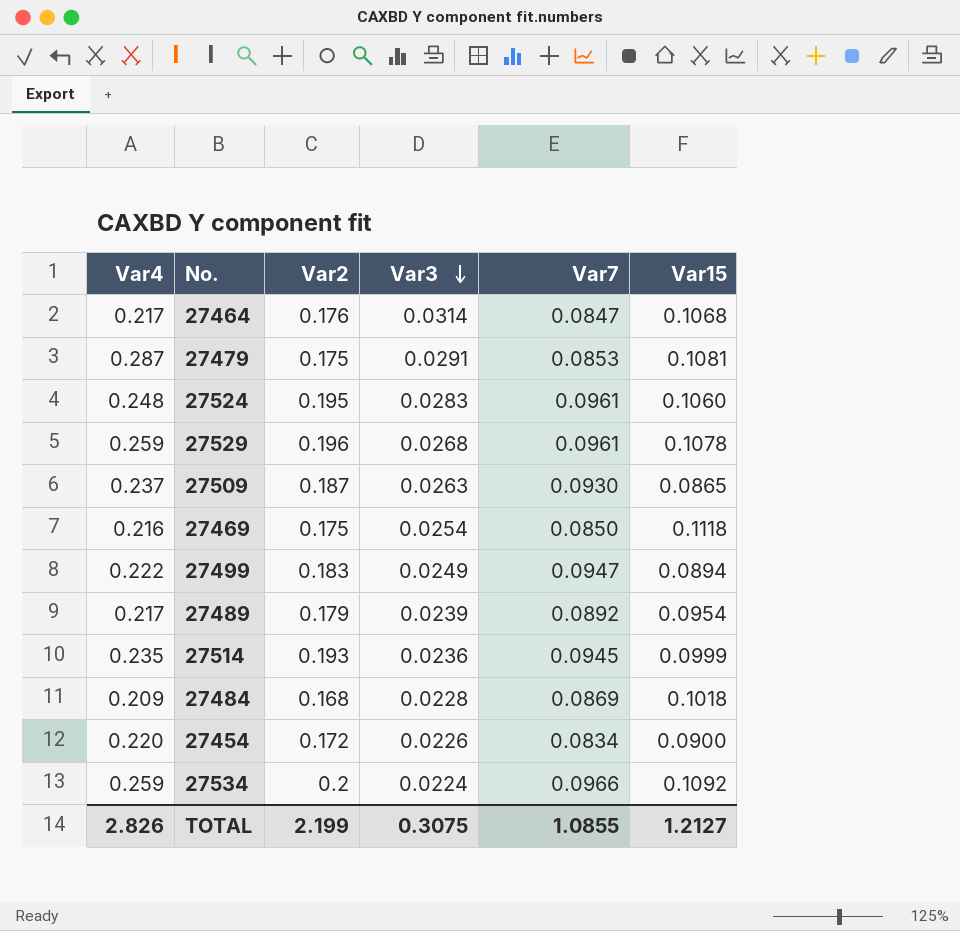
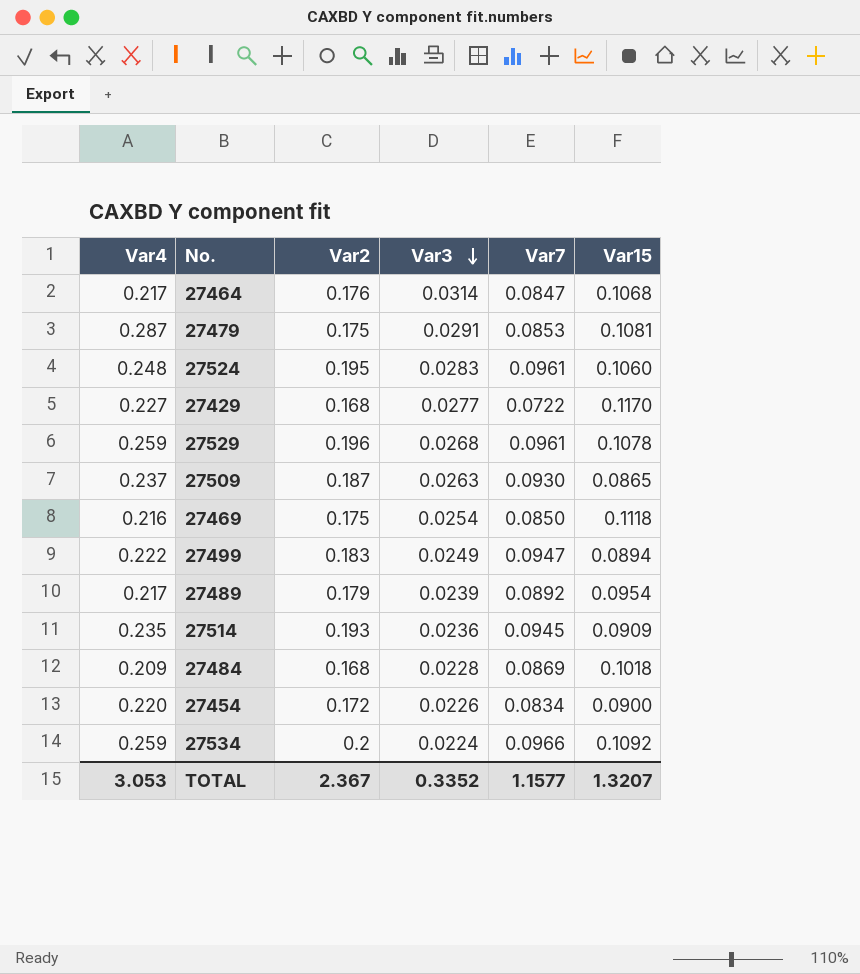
row 27429: none -> 0.227 | 0.168 | 0.0277 | 0.0722 | 0.1170
27514 | Var15: 0.0999 -> 0.0909
TOTAL | Var4: 2.826 -> 3.053
TOTAL | Var2: 2.199 -> 2.367
TOTAL | Var3: 0.3075 -> 0.3352
TOTAL | Var7: 1.0855 -> 1.1577
TOTAL | Var15: 1.2127 -> 1.3207

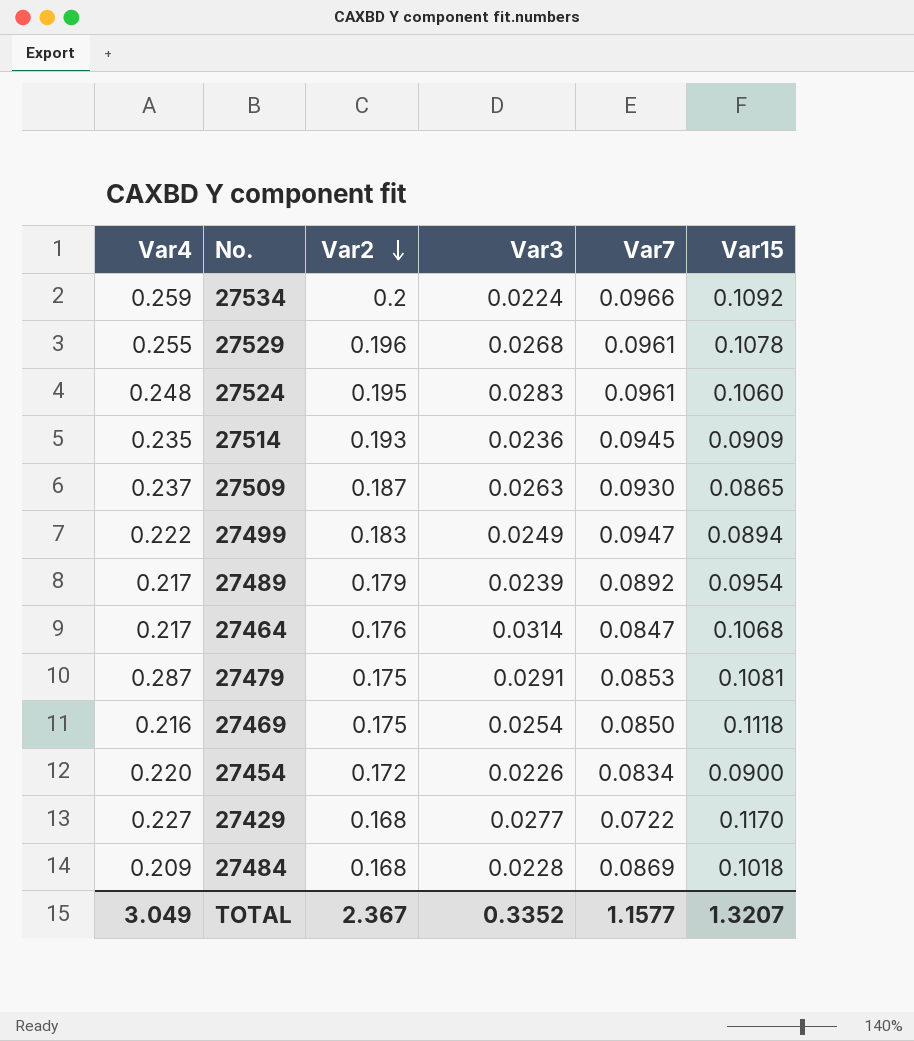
row order: Var3 descending -> Var2 descending
27529 | Var4: 0.259 -> 0.255
TOTAL | Var4: 3.053 -> 3.049

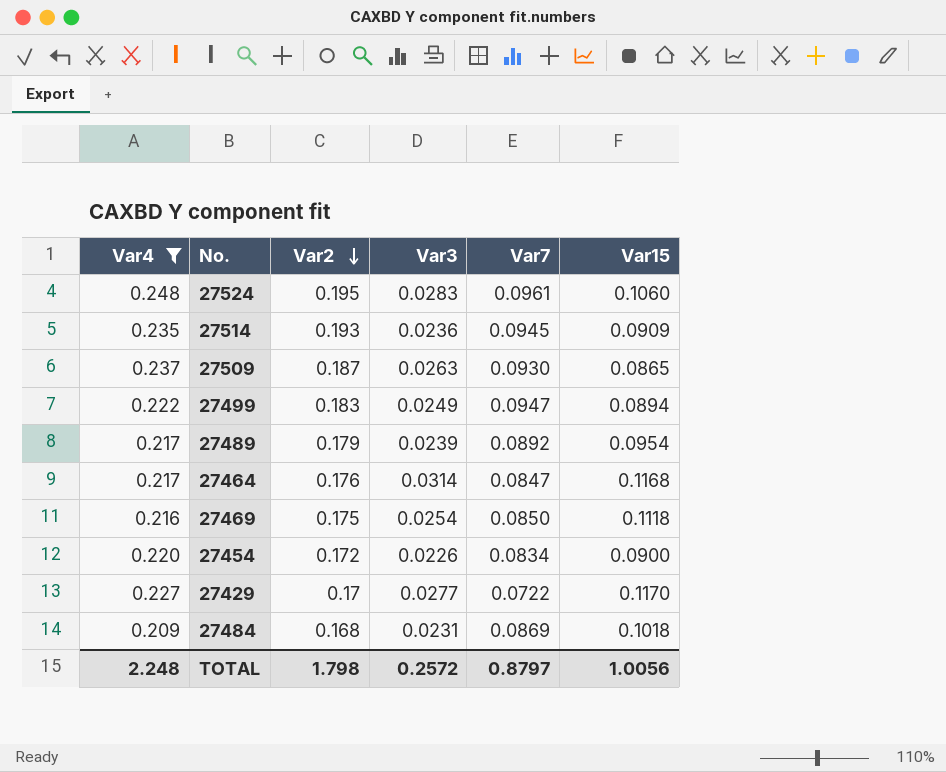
filter: none -> Var4 <= 0.248
27464 | Var15: 0.1068 -> 0.1168
27429 | Var2: 0.168 -> 0.17
27484 | Var3: 0.0228 -> 0.0231
TOTAL | Var4: 3.049 -> 2.248
TOTAL | Var2: 2.367 -> 1.798
TOTAL | Var3: 0.3352 -> 0.2572
TOTAL | Var7: 1.1577 -> 0.8797
TOTAL | Var15: 1.3207 -> 1.0056

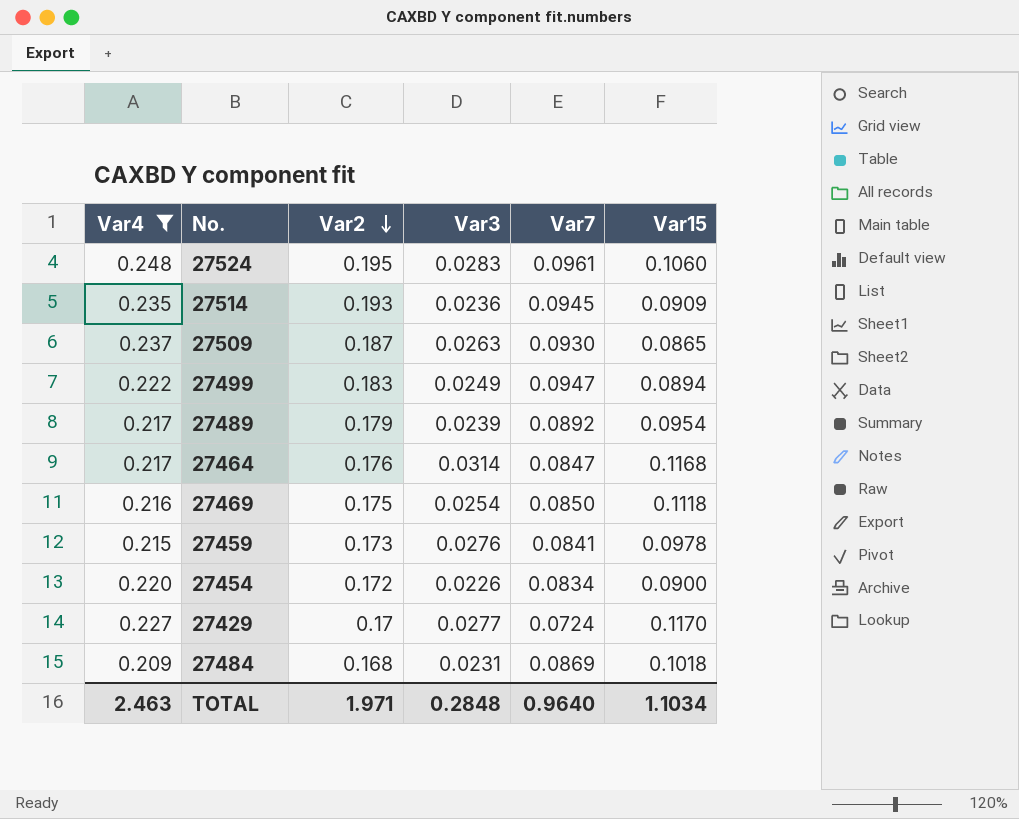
row 27459: none -> 0.215 | 0.173 | 0.0276 | 0.0841 | 0.0978
27429 | Var7: 0.0722 -> 0.0724
TOTAL | Var4: 2.248 -> 2.463
TOTAL | Var2: 1.798 -> 1.971
TOTAL | Var3: 0.2572 -> 0.2848
TOTAL | Var7: 0.8797 -> 0.9640
TOTAL | Var15: 1.0056 -> 1.1034

